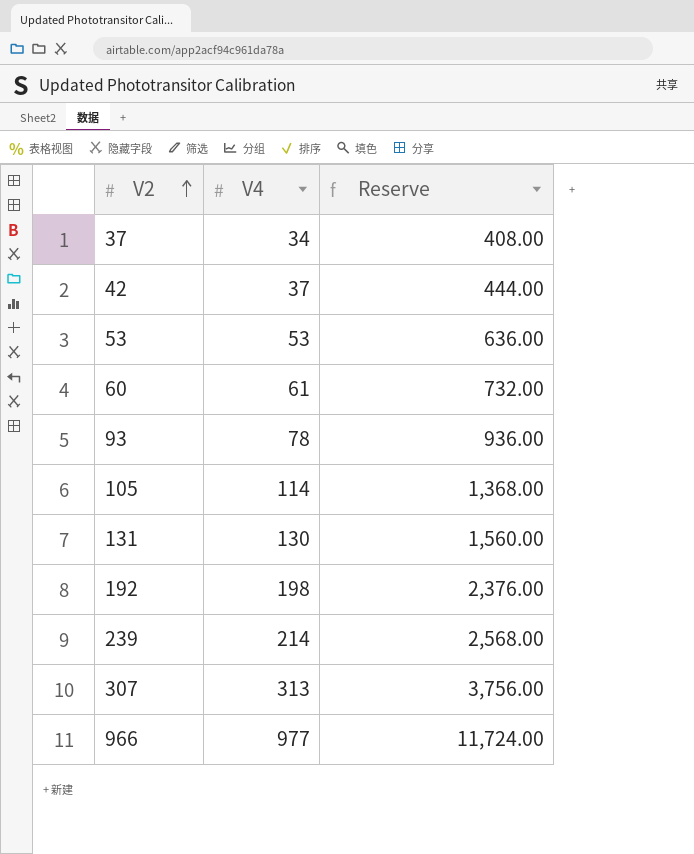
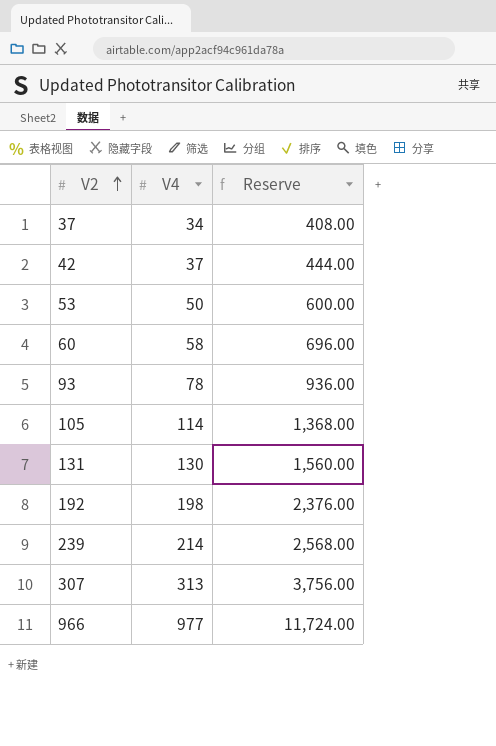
53 | V4: 53 -> 50
53 | Reserve: 636.00 -> 600.00
60 | V4: 61 -> 58
60 | Reserve: 732.00 -> 696.00

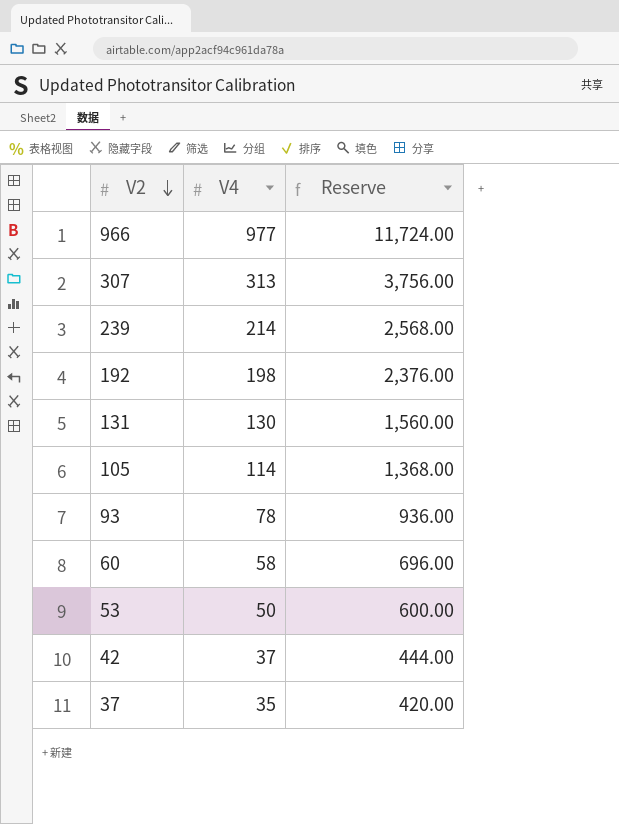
row order: V2 ascending -> V2 descending
37 | V4: 34 -> 35
37 | Reserve: 408.00 -> 420.00

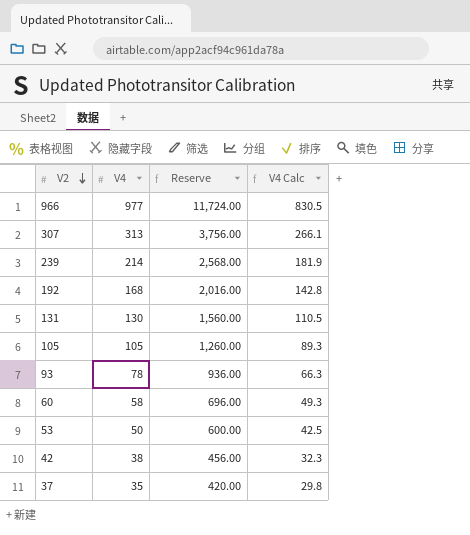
column V4 Calc | formula: none -> [V4] * 0.85
192 | V4: 198 -> 168
192 | Reserve: 2,376.00 -> 2,016.00
105 | V4: 114 -> 105
105 | Reserve: 1,368.00 -> 1,260.00
42 | V4: 37 -> 38
42 | Reserve: 444.00 -> 456.00

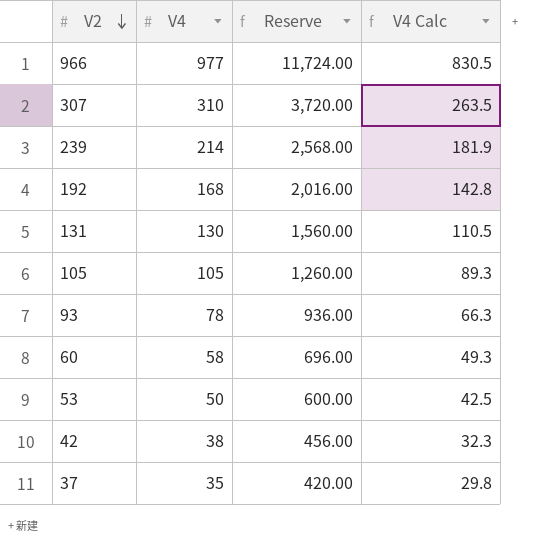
307 | V4: 313 -> 310
307 | Reserve: 3,756.00 -> 3,720.00
307 | V4 Calc: 266.1 -> 263.5

